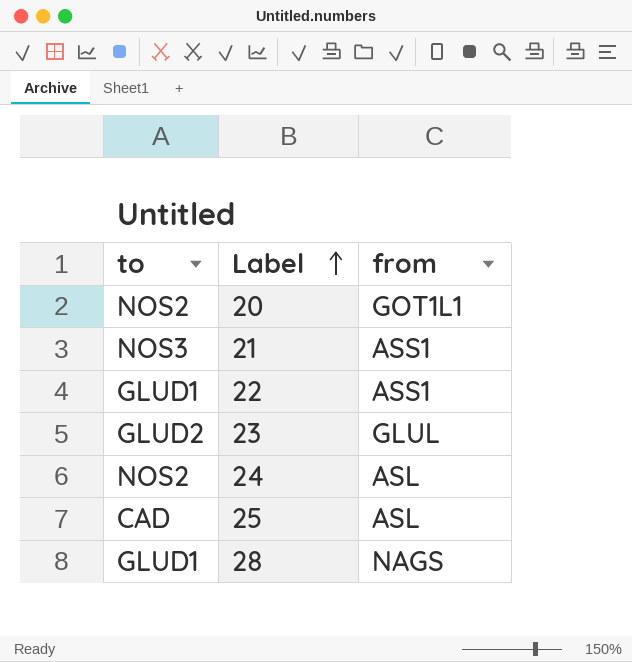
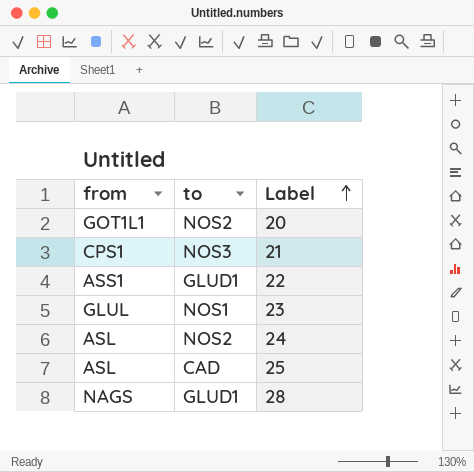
column from | position: 3 -> 1
21 | from: ASS1 -> CPS1
23 | to: GLUD2 -> NOS1

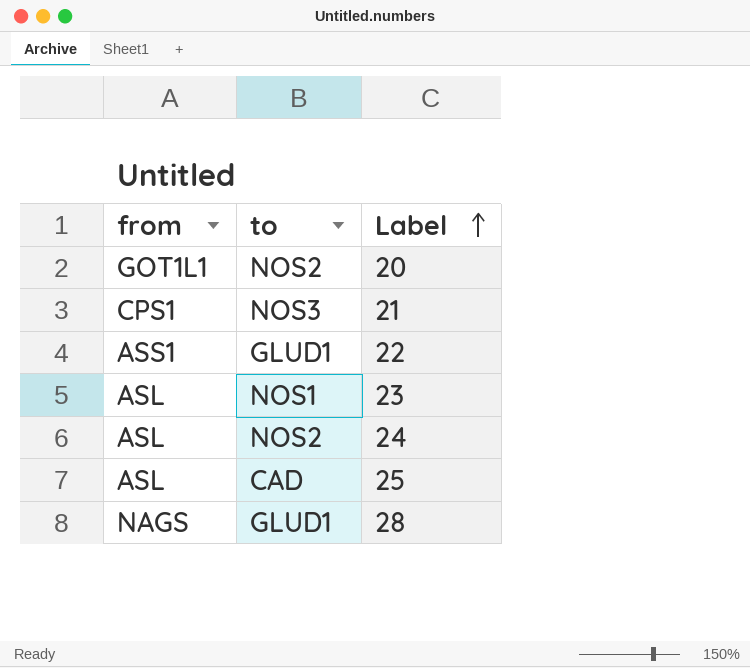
23 | from: GLUL -> ASL

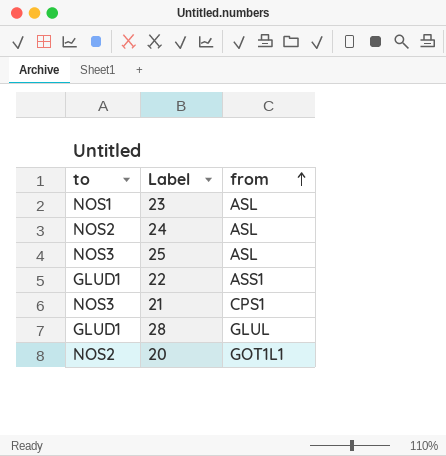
row order: Label ascending -> from ascending
column from | position: 1 -> 3
25 | to: CAD -> NOS3
28 | from: NAGS -> GLUL

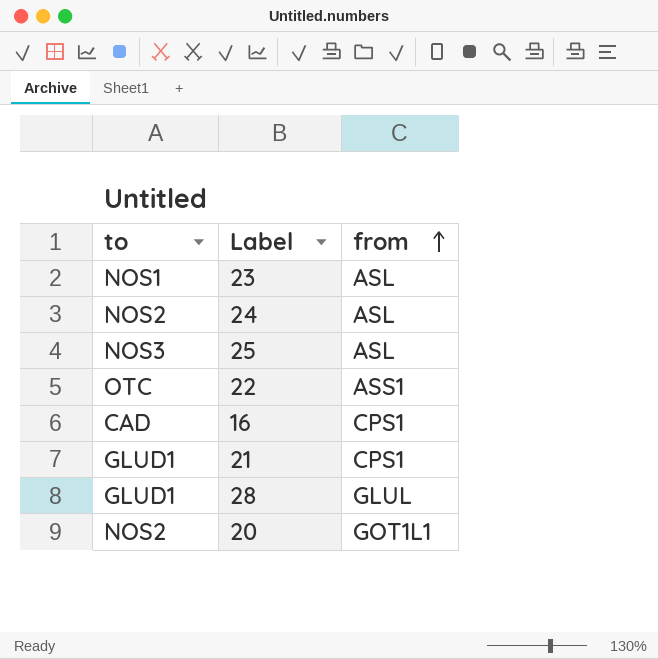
22 | to: GLUD1 -> OTC
row 16: none -> CAD | CPS1
21 | to: NOS3 -> GLUD1

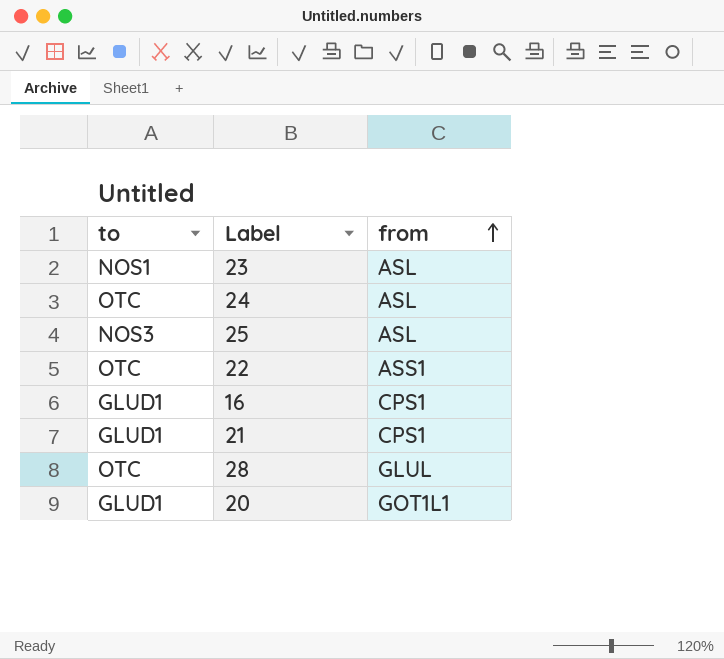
24 | to: NOS2 -> OTC
16 | to: CAD -> GLUD1
28 | to: GLUD1 -> OTC
20 | to: NOS2 -> GLUD1

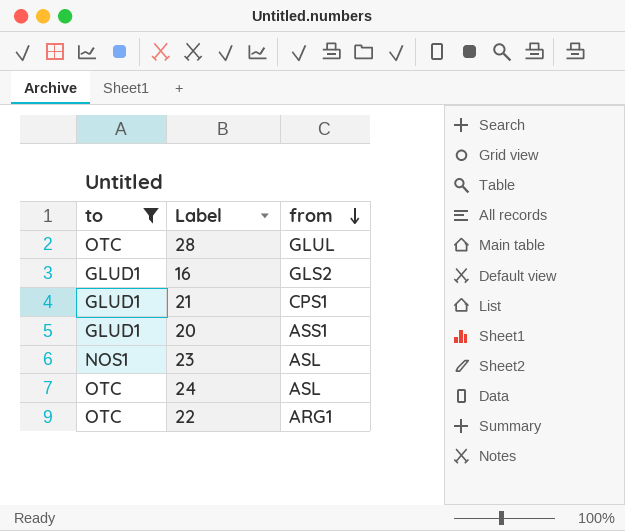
filter: none -> to != NOS3
row order: from ascending -> from descending
16 | from: CPS1 -> GLS2
20 | from: GOT1L1 -> ASS1
22 | from: ASS1 -> ARG1

